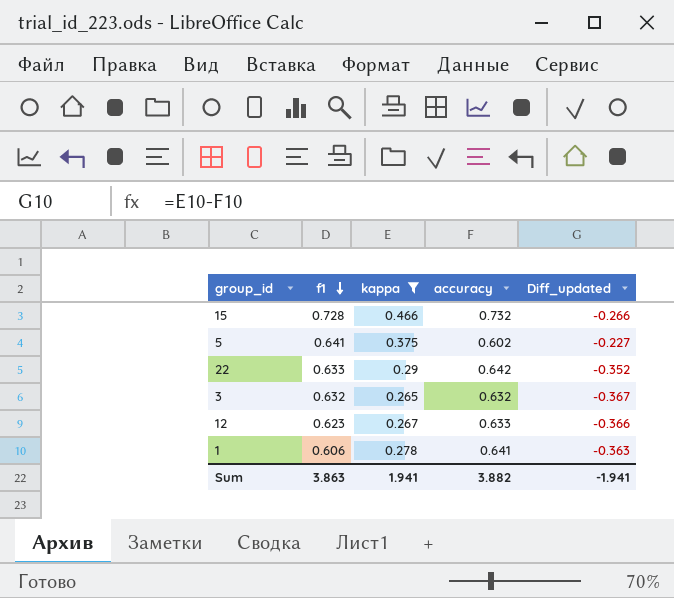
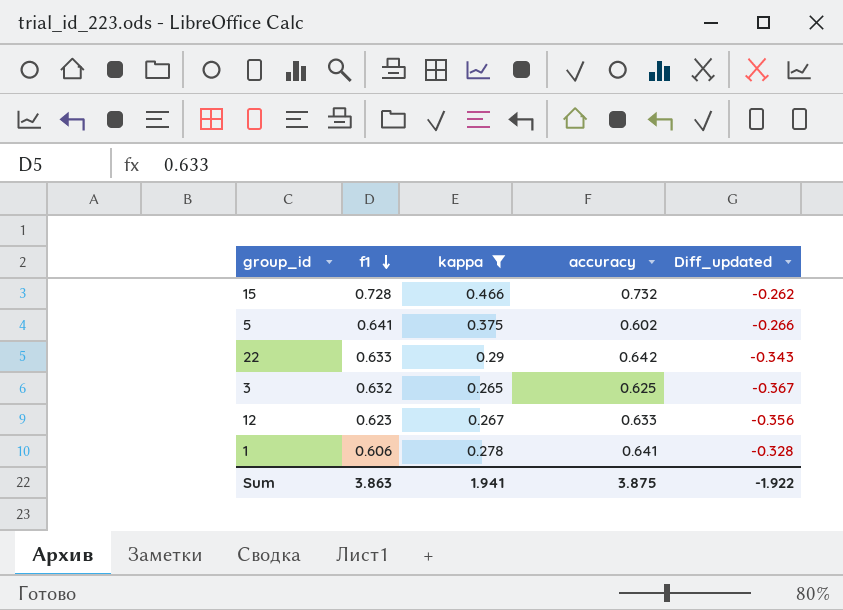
column Diff_updated | formula: [kappa] - [accuracy] -> [kappa] - [f1]
3 | accuracy: 0.632 -> 0.625
Sum | accuracy: 3.882 -> 3.875
Sum | Diff_updated: -1.941 -> -1.922

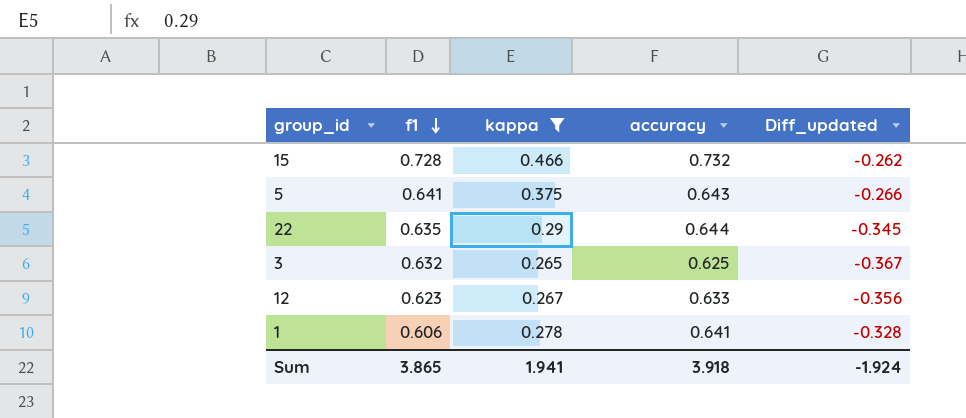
5 | accuracy: 0.602 -> 0.643
22 | f1: 0.633 -> 0.635
22 | accuracy: 0.642 -> 0.644
22 | Diff_updated: -0.343 -> -0.345
Sum | f1: 3.863 -> 3.865
Sum | accuracy: 3.875 -> 3.918
Sum | Diff_updated: -1.922 -> -1.924

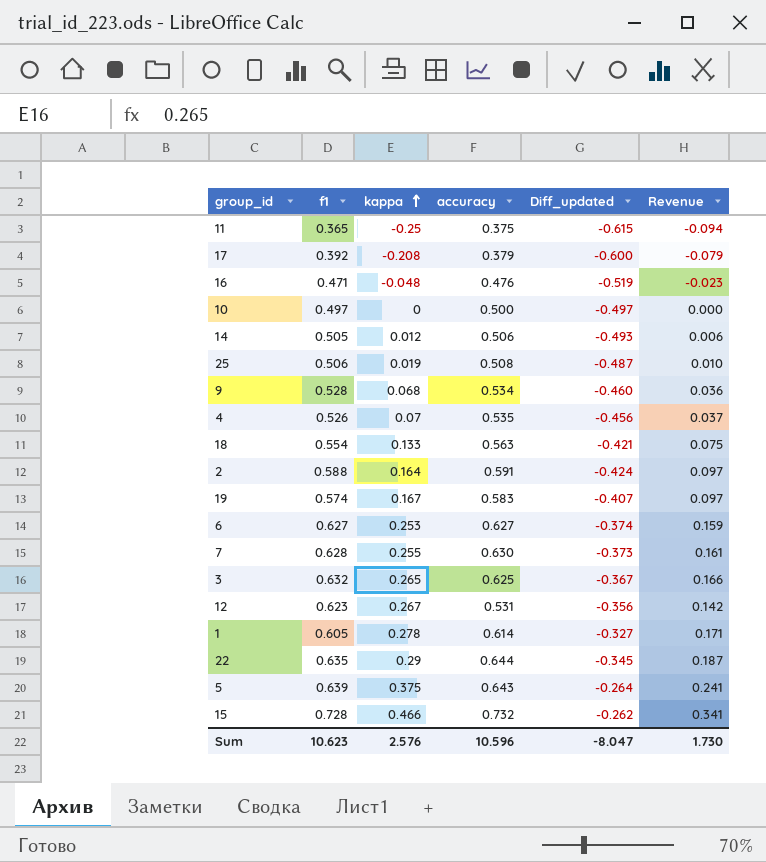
filter: kappa >= 0.265 -> none
row order: f1 descending -> kappa ascending
column Revenue | formula: none -> [kappa] * [accuracy]
12 | accuracy: 0.633 -> 0.531
1 | f1: 0.606 -> 0.605
1 | accuracy: 0.641 -> 0.614
1 | Diff_updated: -0.328 -> -0.327
5 | f1: 0.641 -> 0.639
5 | Diff_updated: -0.266 -> -0.264
Sum | f1: 3.865 -> 10.623
Sum | kappa: 1.941 -> 2.576
Sum | accuracy: 3.918 -> 10.596
Sum | Diff_updated: -1.924 -> -8.047

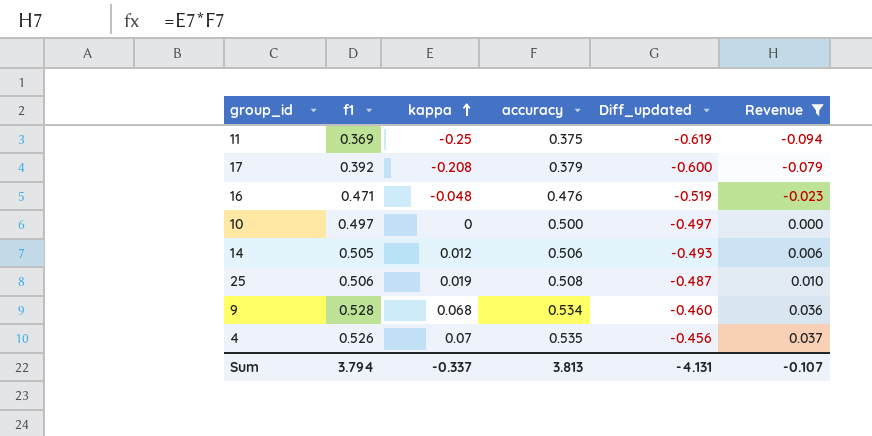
filter: none -> Revenue <= 0.037
11 | f1: 0.365 -> 0.369
11 | Diff_updated: -0.615 -> -0.619
Sum | f1: 10.623 -> 3.794
Sum | kappa: 2.576 -> -0.337
Sum | accuracy: 10.596 -> 3.813
Sum | Diff_updated: -8.047 -> -4.131
Sum | Revenue: 1.730 -> -0.107

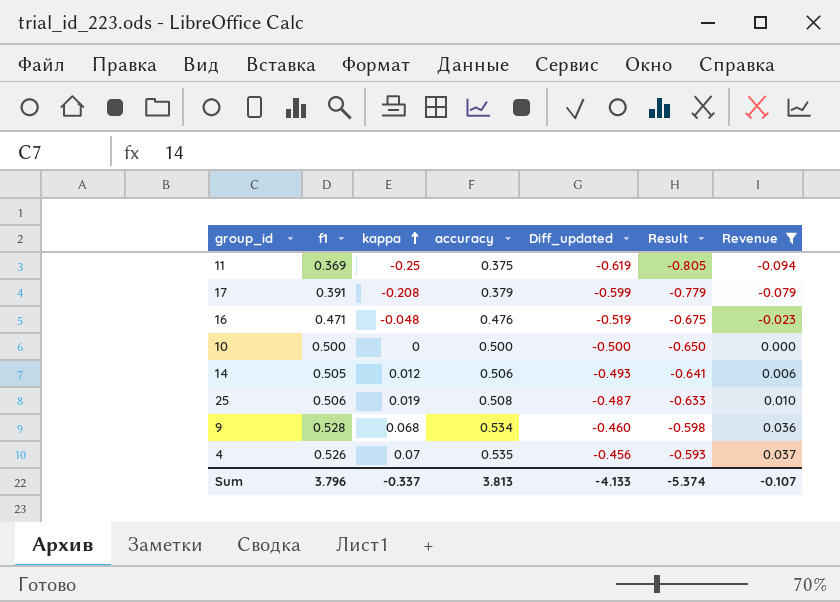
column Result | formula: none -> [Diff_updated] * 1.3
17 | f1: 0.392 -> 0.391
17 | Diff_updated: -0.600 -> -0.599
10 | f1: 0.497 -> 0.500
10 | Diff_updated: -0.497 -> -0.500
Sum | f1: 3.794 -> 3.796
Sum | Diff_updated: -4.131 -> -4.133

